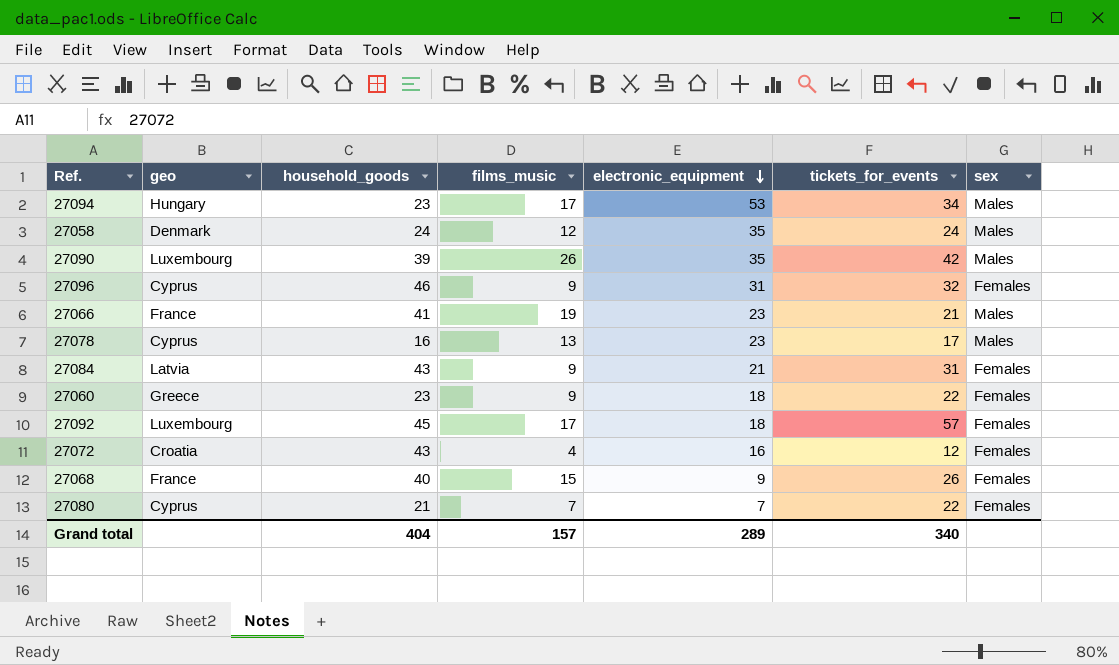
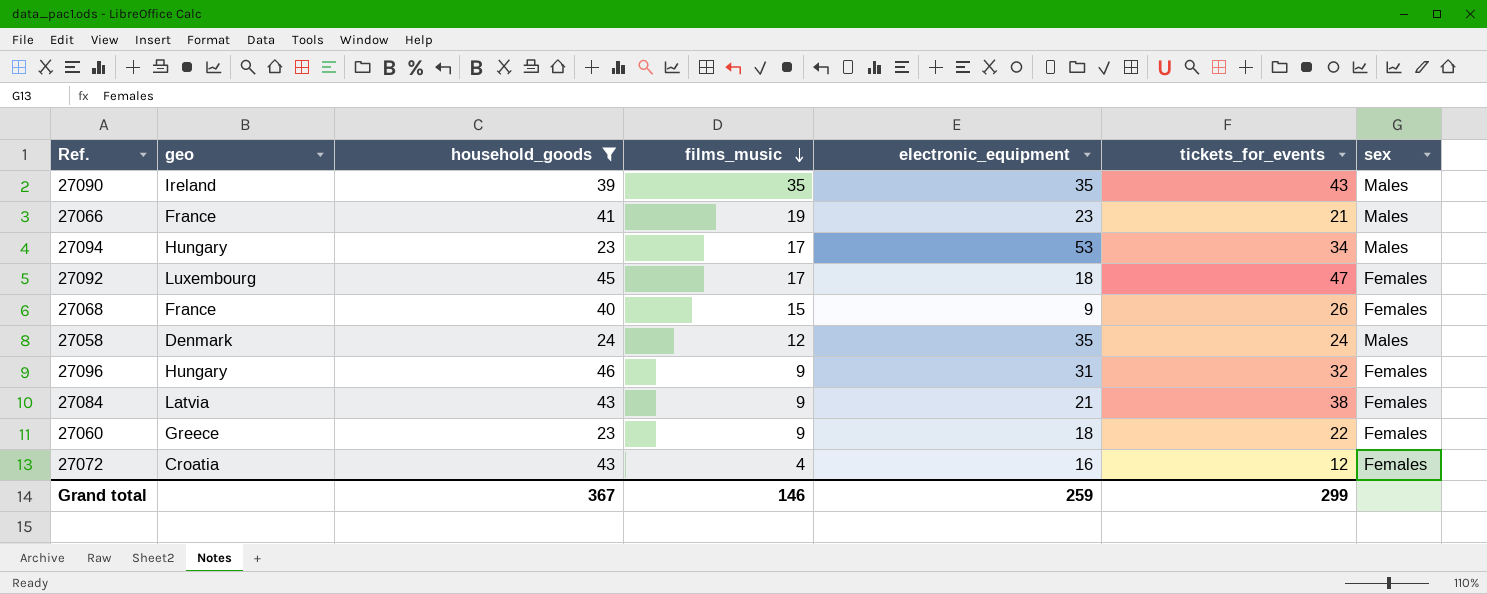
filter: none -> household_goods >= 23
row order: electronic_equipment descending -> films_music descending
27090 | geo: Luxembourg -> Ireland
27090 | films_music: 26 -> 35
27090 | tickets_for_events: 42 -> 43
27092 | tickets_for_events: 57 -> 47
27096 | geo: Cyprus -> Hungary
27084 | tickets_for_events: 31 -> 38
Grand total | household_goods: 404 -> 367
Grand total | films_music: 157 -> 146
Grand total | electronic_equipment: 289 -> 259
Grand total | tickets_for_events: 340 -> 299

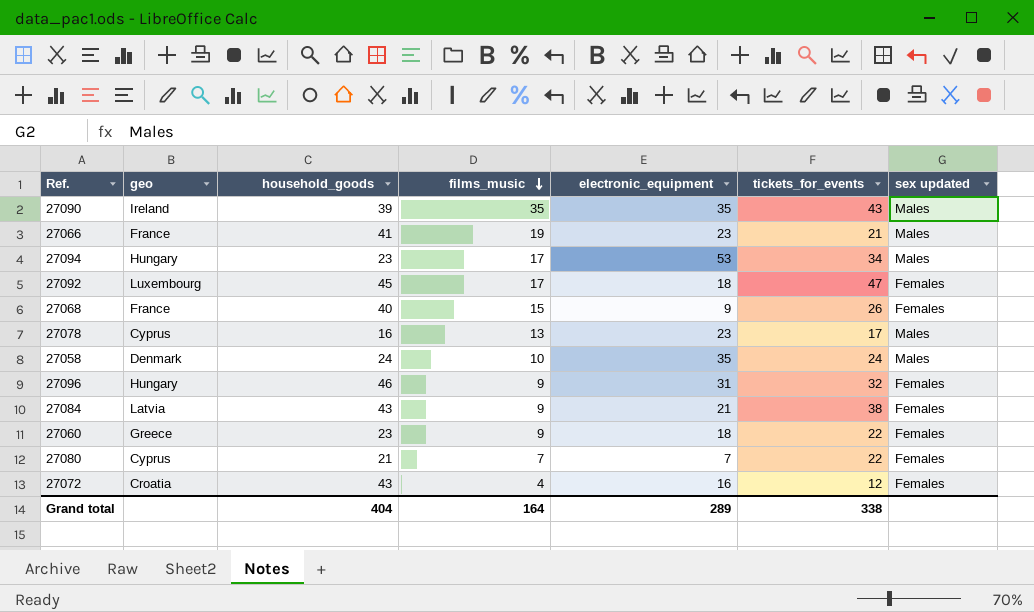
filter: household_goods >= 23 -> none
column name: sex -> sex updated
27058 | films_music: 12 -> 10
Grand total | household_goods: 367 -> 404
Grand total | films_music: 146 -> 164
Grand total | electronic_equipment: 259 -> 289
Grand total | tickets_for_events: 299 -> 338

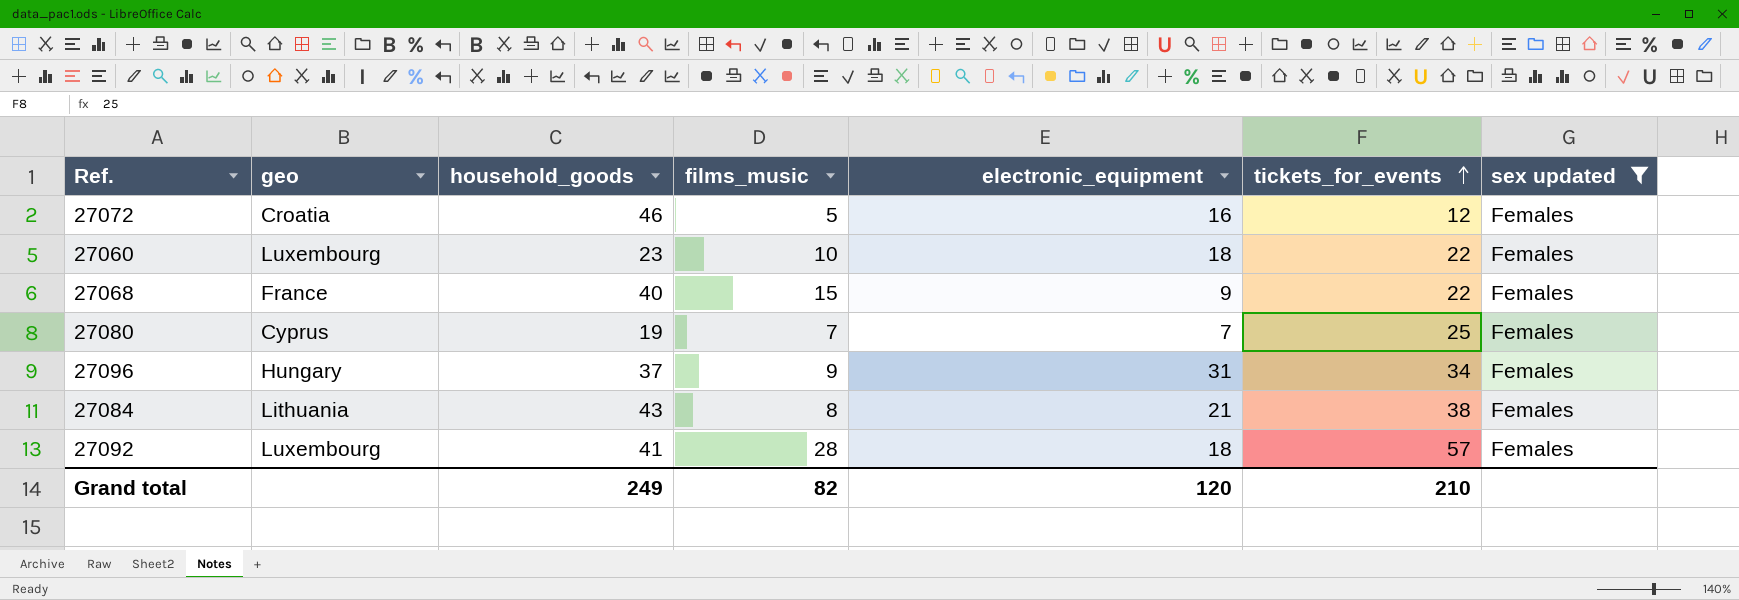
filter: none -> sex updated = Females
row order: films_music descending -> tickets_for_events ascending
27072 | household_goods: 43 -> 46
27072 | films_music: 4 -> 5
27060 | geo: Greece -> Luxembourg
27060 | films_music: 9 -> 10
27068 | tickets_for_events: 26 -> 22
27080 | household_goods: 21 -> 19
27080 | tickets_for_events: 22 -> 25
27096 | household_goods: 46 -> 37
27096 | tickets_for_events: 32 -> 34
27084 | geo: Latvia -> Lithuania
27084 | films_music: 9 -> 8
27092 | household_goods: 45 -> 41
27092 | films_music: 17 -> 28
27092 | tickets_for_events: 47 -> 57
Grand total | household_goods: 404 -> 249
Grand total | films_music: 164 -> 82
Grand total | electronic_equipment: 289 -> 120
Grand total | tickets_for_events: 338 -> 210

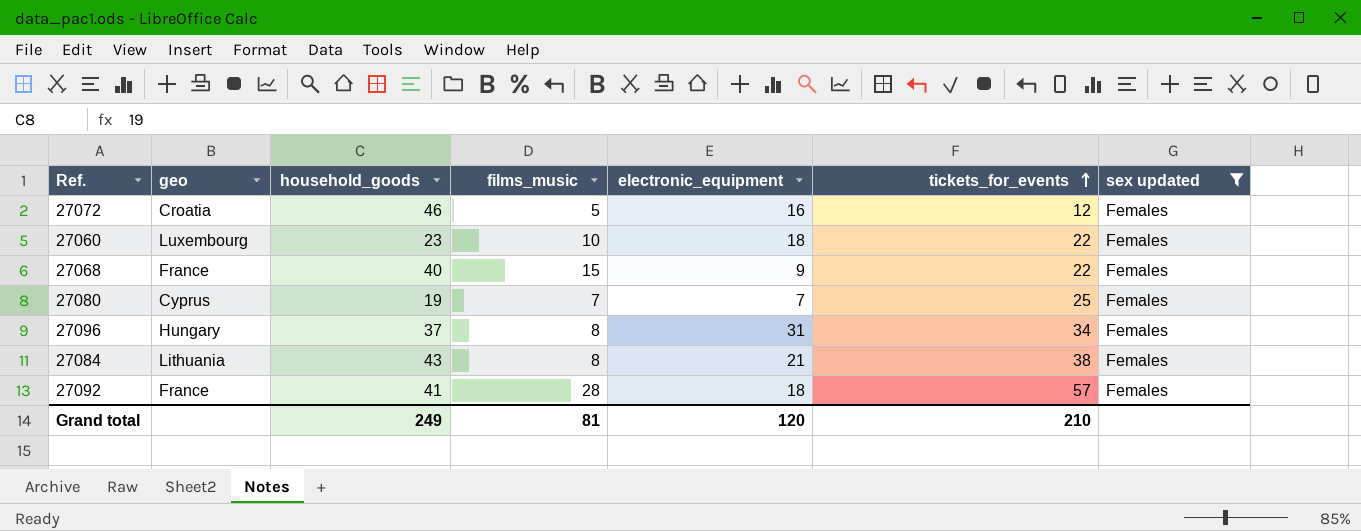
27096 | films_music: 9 -> 8
27092 | geo: Luxembourg -> France
Grand total | films_music: 82 -> 81

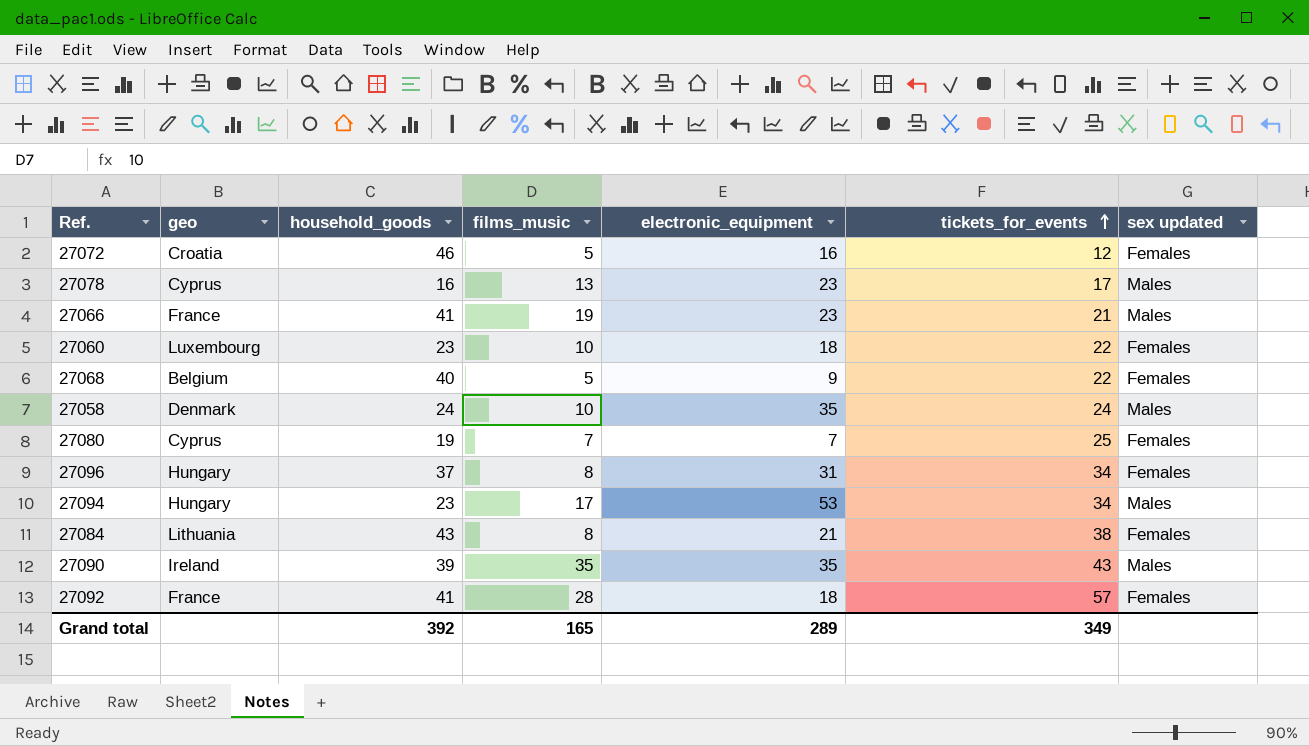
filter: sex updated = Females -> none
27068 | geo: France -> Belgium
27068 | films_music: 15 -> 5
Grand total | household_goods: 249 -> 392
Grand total | films_music: 81 -> 165
Grand total | electronic_equipment: 120 -> 289
Grand total | tickets_for_events: 210 -> 349

